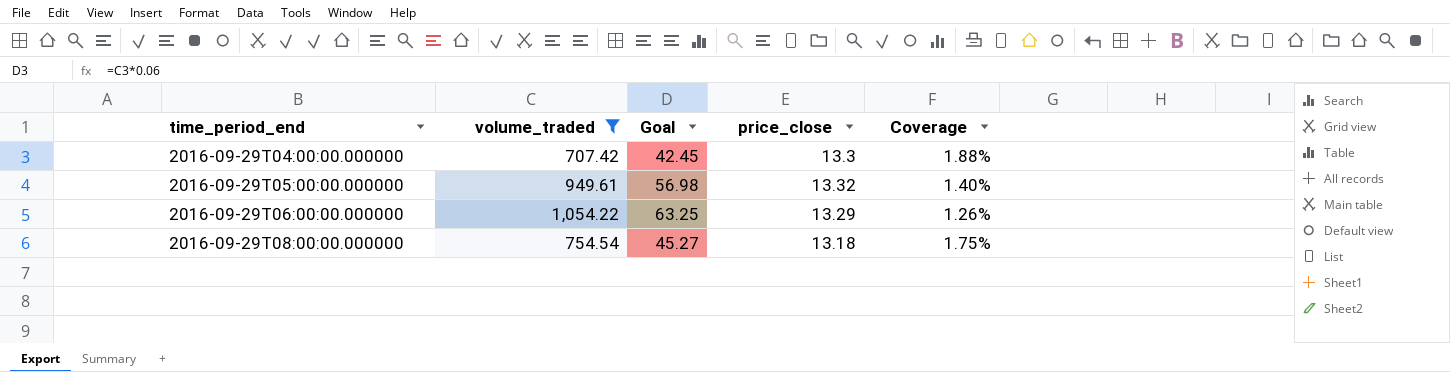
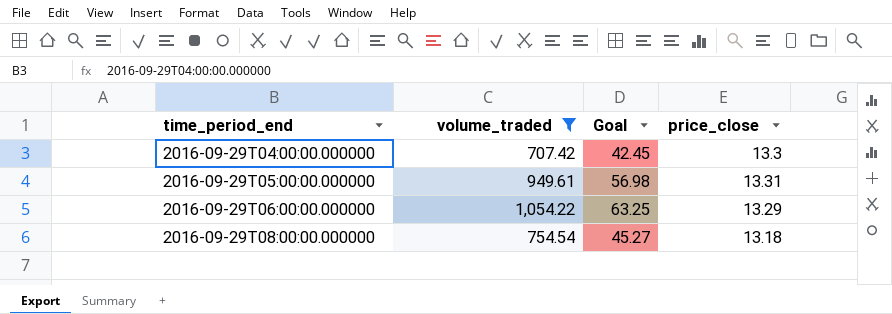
column Coverage | formula: [price_close] / [volume_traded] -> none
2016-09-29T05:00:00.000000 | price_close: 13.32 -> 13.31

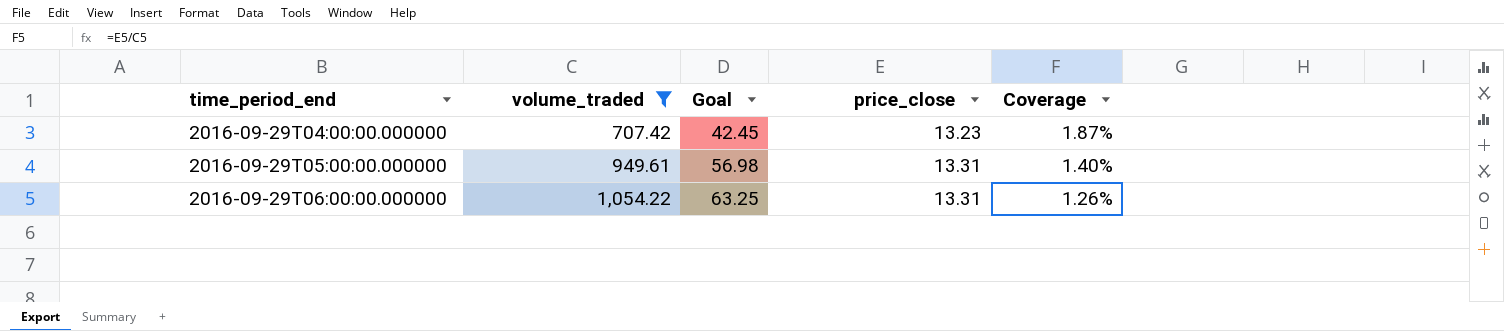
column Coverage | formula: none -> [price_close] / [volume_traded]
row 2016-09-29T08:00:00.000000: 754.54 | 45.27 | 13.18 -> none
2016-09-29T04:00:00.000000 | price_close: 13.3 -> 13.23
2016-09-29T06:00:00.000000 | price_close: 13.29 -> 13.31

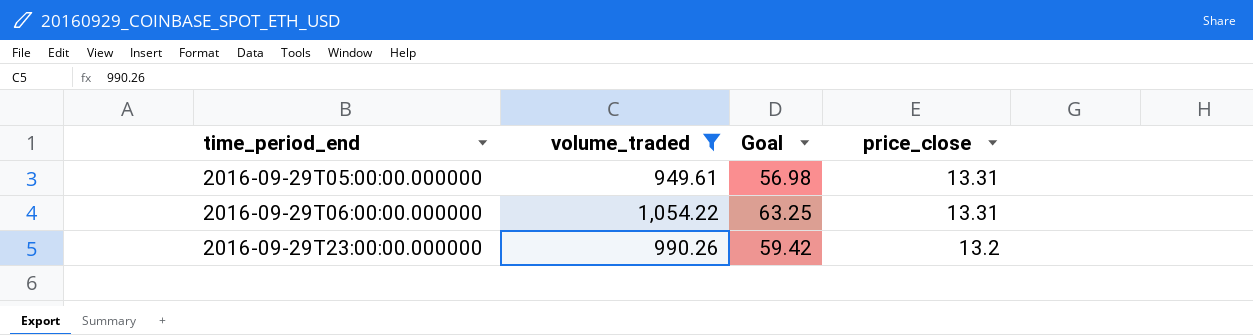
column Coverage | formula: [price_close] / [volume_traded] -> none
row 2016-09-29T04:00:00.000000: 707.42 | 42.45 | 13.23 | 1.87% -> none
row 2016-09-29T23:00:00.000000: none -> 990.26 | 59.42 | 13.2

